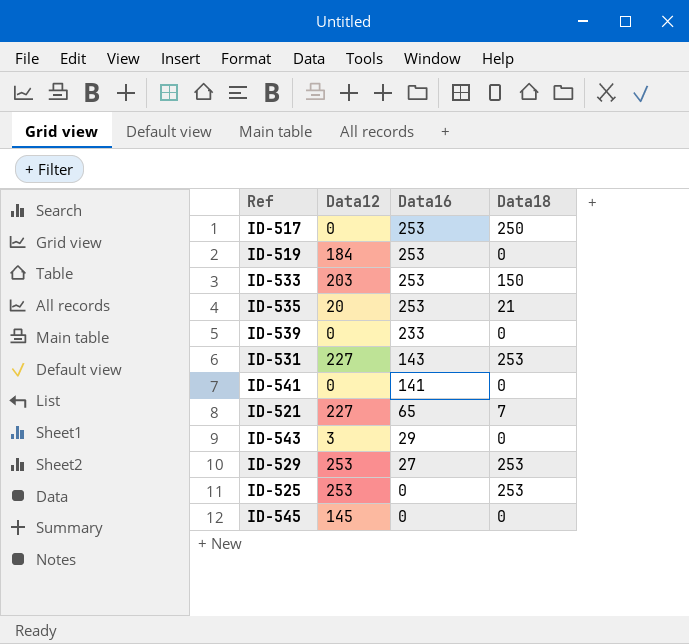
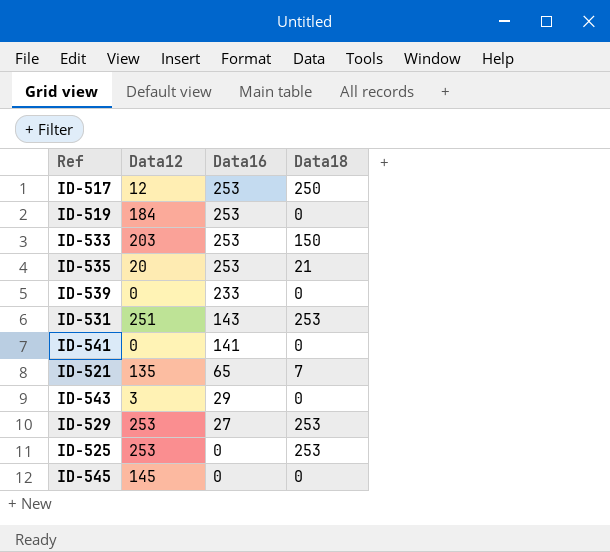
ID-517 | Data12: 0 -> 12
ID-531 | Data12: 227 -> 251
ID-521 | Data12: 227 -> 135

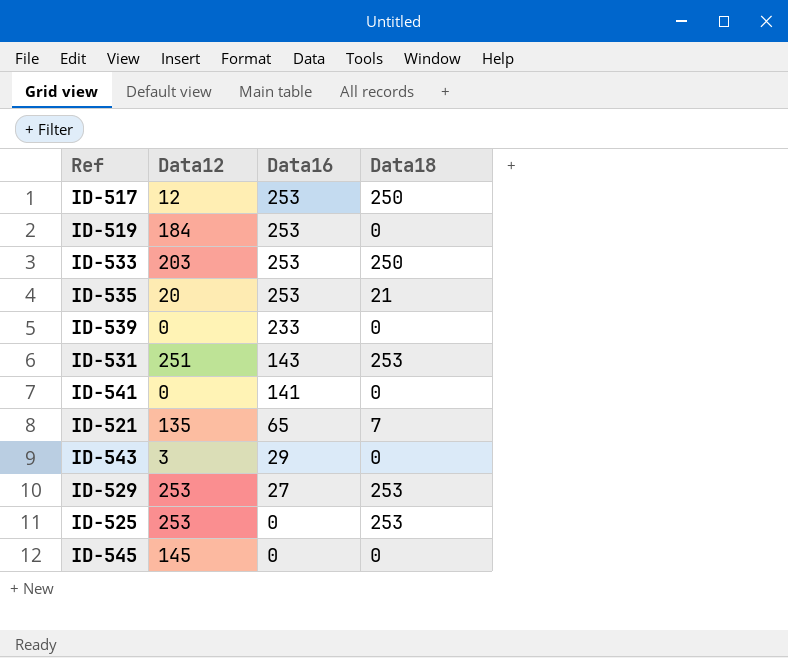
ID-533 | Data18: 150 -> 250

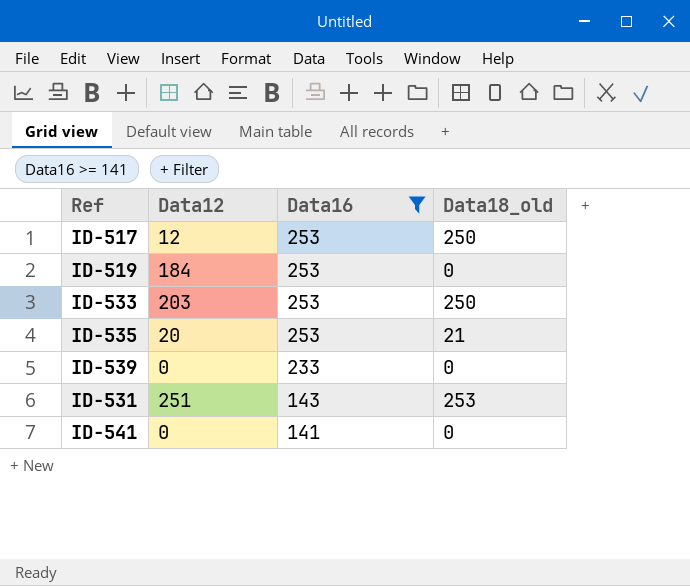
filter: none -> Data16 >= 141
column name: Data18 -> Data18_old

